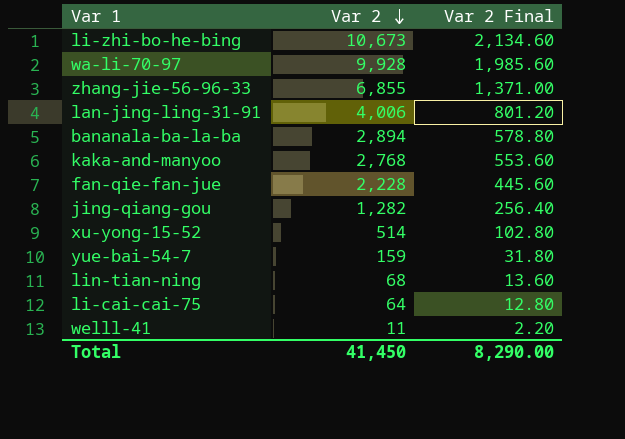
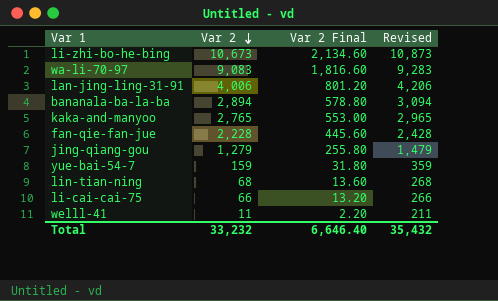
column Revised | formula: none -> [Var 2] + 200
row zhang-jie-56-96-33: 6,855 | 1,371.00 -> none
row xu-yong-15-52: 514 | 102.80 -> none
wa-li-70-97 | Var 2: 9,928 -> 9,083
wa-li-70-97 | Var 2 Final: 1,985.60 -> 1,816.60
kaka-and-manyoo | Var 2: 2,768 -> 2,765
kaka-and-manyoo | Var 2 Final: 553.60 -> 553.00
jing-qiang-gou | Var 2: 1,282 -> 1,279
jing-qiang-gou | Var 2 Final: 256.40 -> 255.80
li-cai-cai-75 | Var 2: 64 -> 66
li-cai-cai-75 | Var 2 Final: 12.80 -> 13.20
Total | Var 2: 41,450 -> 33,232
Total | Var 2 Final: 8,290.00 -> 6,646.40

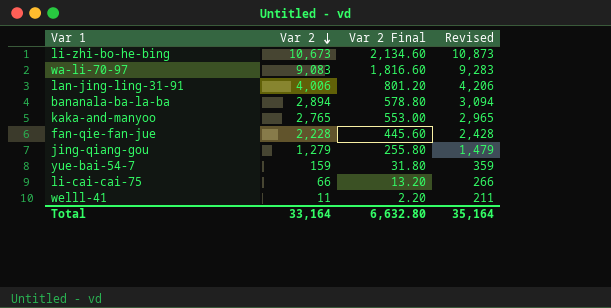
row lin-tian-ning: 68 | 13.60 | 268 -> none
Total | Var 2: 33,232 -> 33,164
Total | Var 2 Final: 6,646.40 -> 6,632.80
Total | Revised: 35,432 -> 35,164

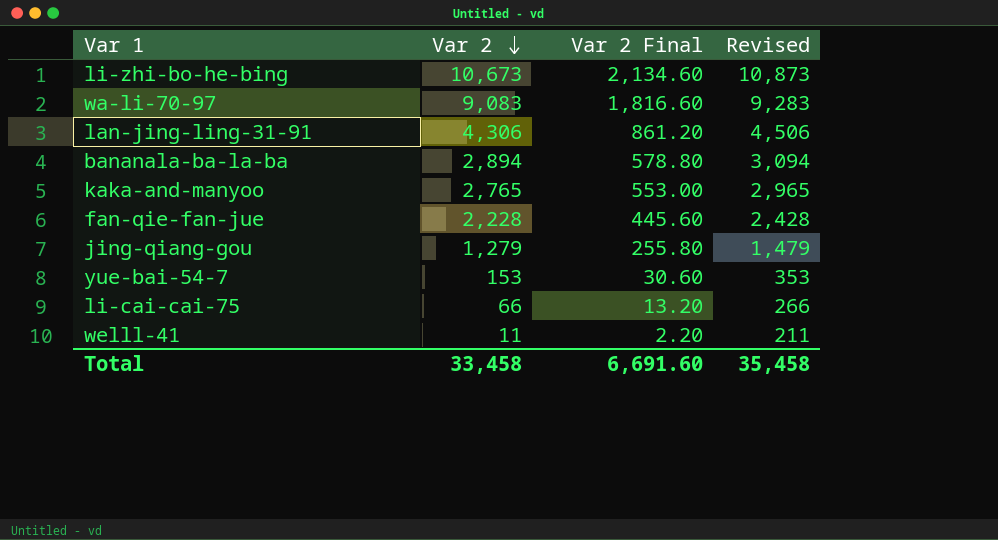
lan-jing-ling-31-91 | Var 2: 4,006 -> 4,306
lan-jing-ling-31-91 | Var 2 Final: 801.20 -> 861.20
lan-jing-ling-31-91 | Revised: 4,206 -> 4,506
yue-bai-54-7 | Var 2: 159 -> 153
yue-bai-54-7 | Var 2 Final: 31.80 -> 30.60
yue-bai-54-7 | Revised: 359 -> 353
Total | Var 2: 33,164 -> 33,458
Total | Var 2 Final: 6,632.80 -> 6,691.60
Total | Revised: 35,164 -> 35,458

